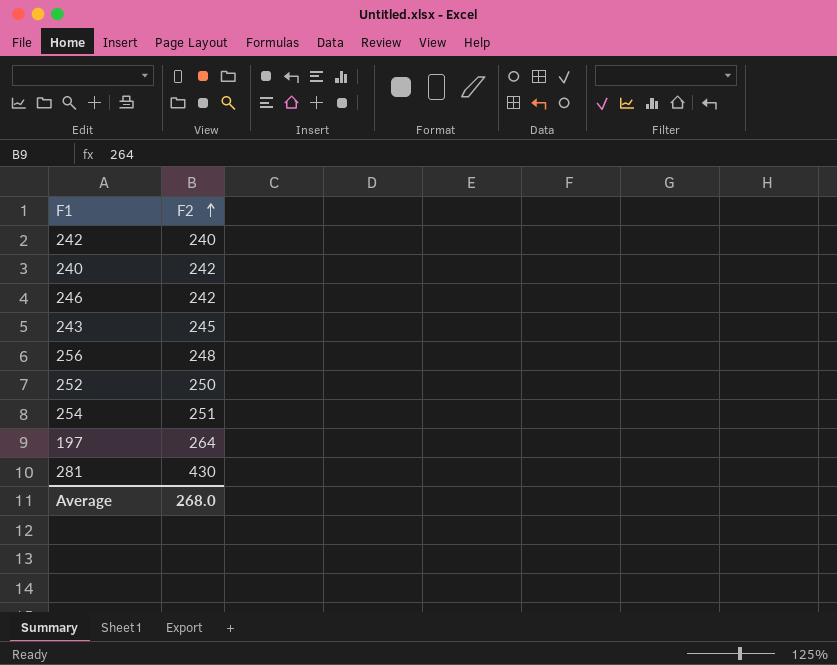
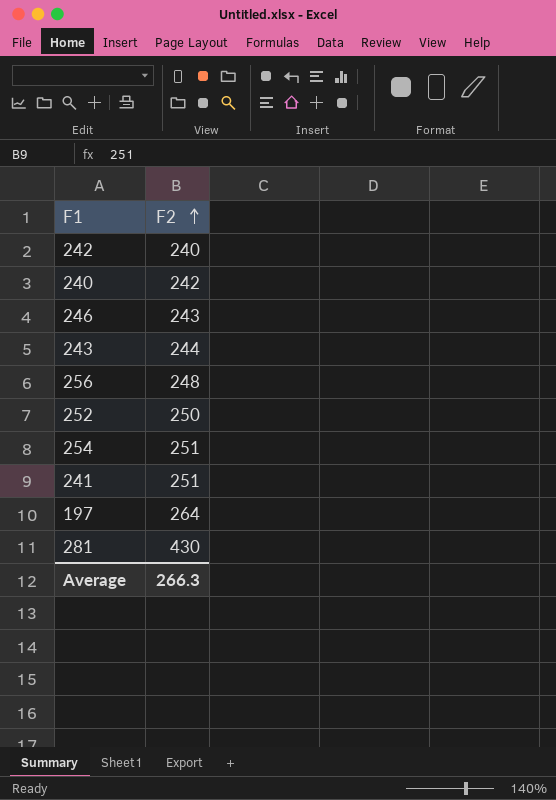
246 | F2: 242 -> 243
243 | F2: 245 -> 244
row 241: none -> 251
Average | F2: 268.0 -> 266.3

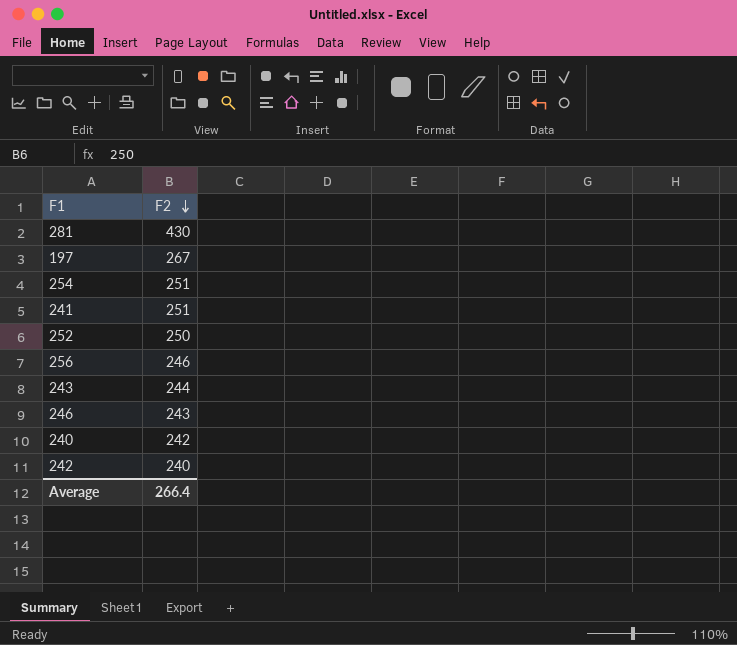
row order: F2 ascending -> F2 descending
197 | F2: 264 -> 267
256 | F2: 248 -> 246
Average | F2: 266.3 -> 266.4

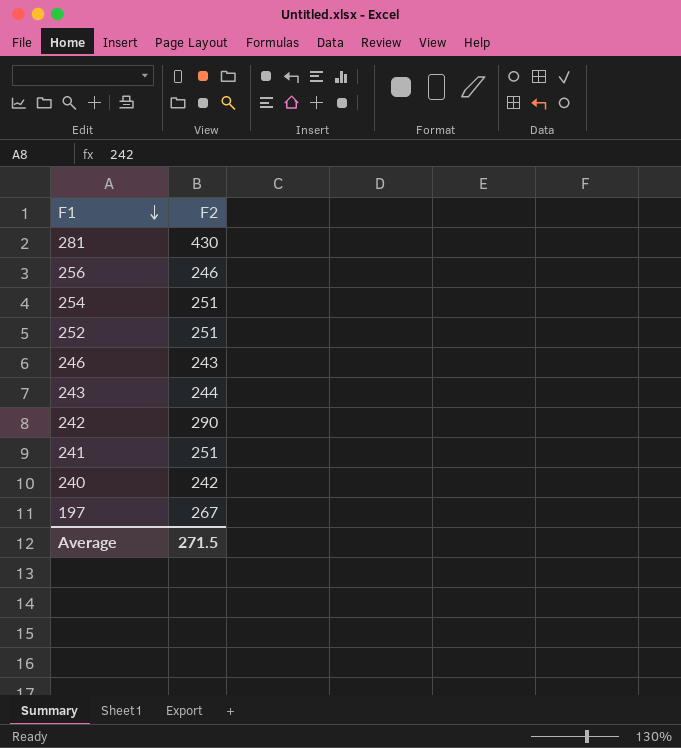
row order: F2 descending -> F1 descending
252 | F2: 250 -> 251
242 | F2: 240 -> 290
Average | F2: 266.4 -> 271.5

